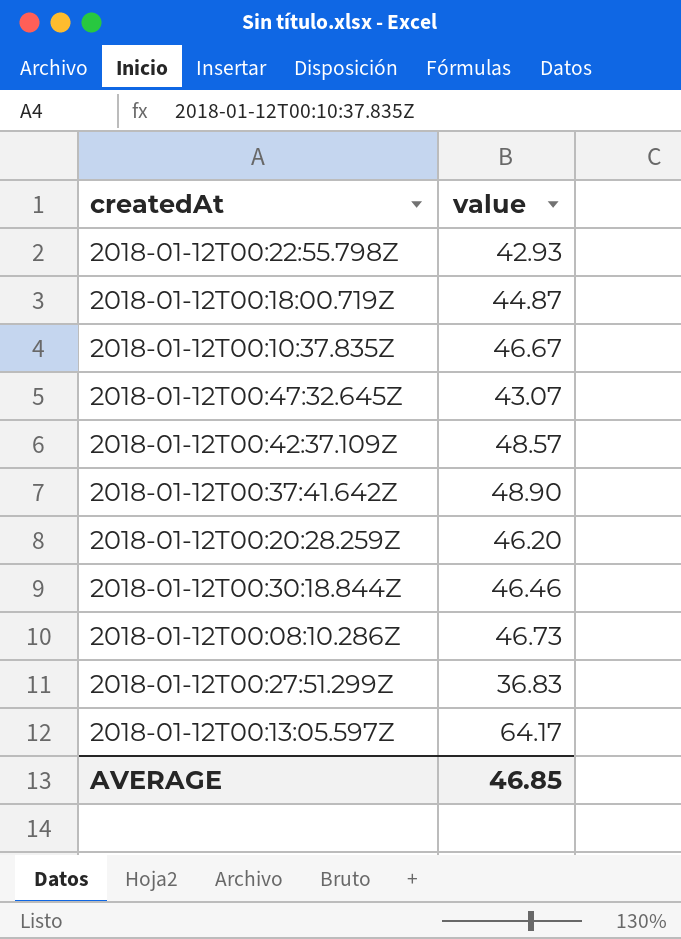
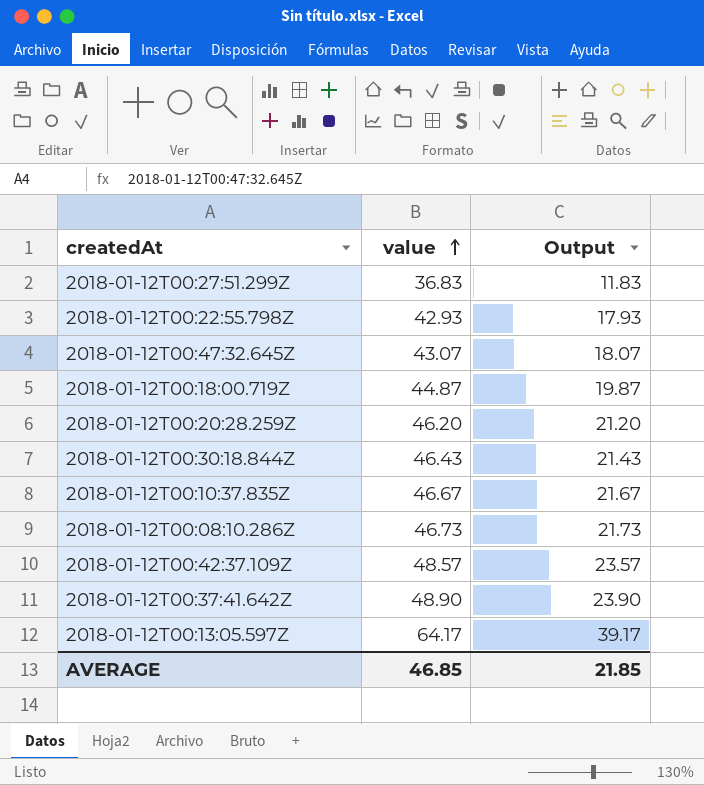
row order: none -> value ascending
column Output | formula: none -> [value] - 25
2018-01-12T00:30:18.844Z | value: 46.46 -> 46.43

